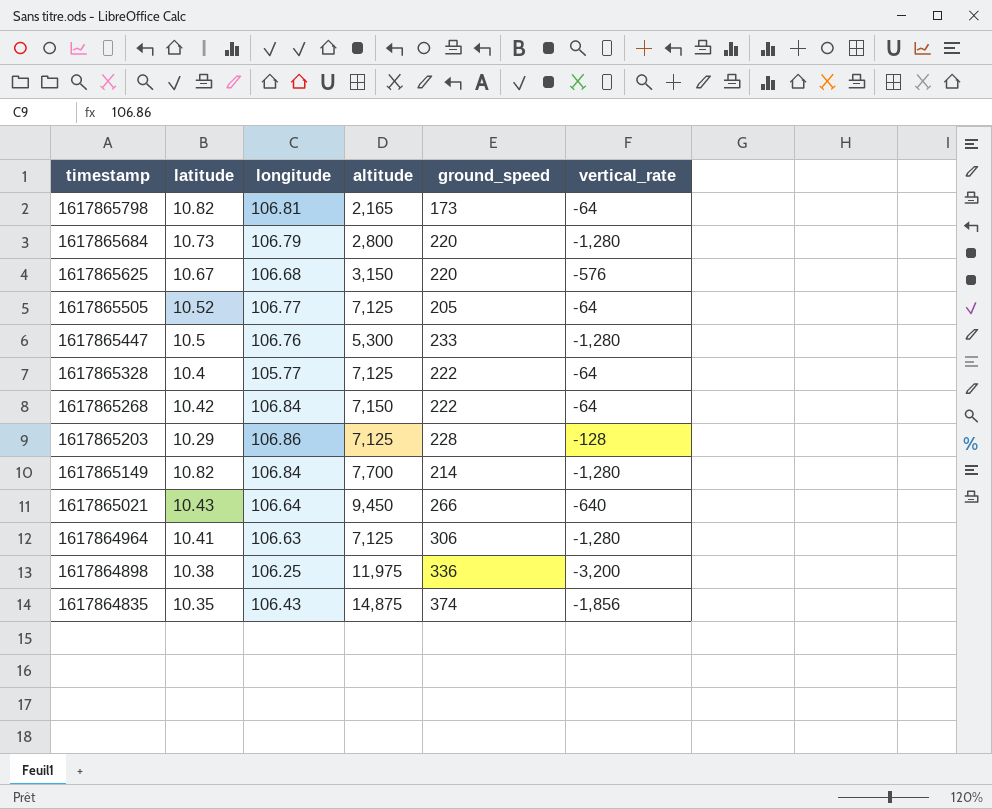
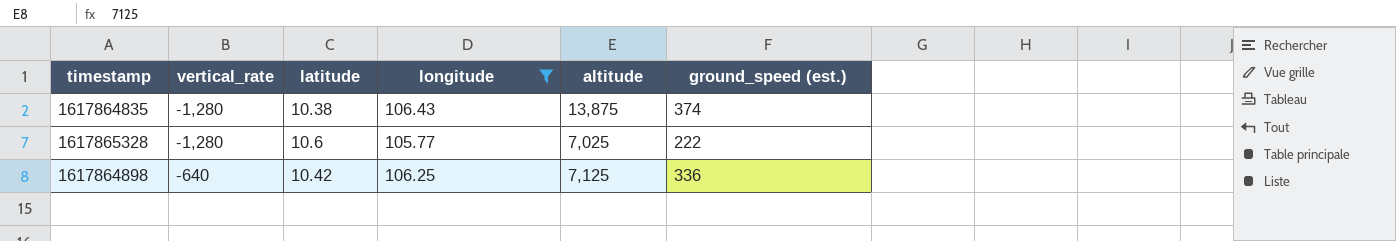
filter: none -> longitude <= 106.43
row order: timestamp descending -> vertical_rate ascending
column vertical_rate | position: 6 -> 2
column name: ground_speed -> ground_speed (est.)
1617864835 | vertical_rate: -1,856 -> -1,280
1617864835 | latitude: 10.35 -> 10.38
1617864835 | altitude: 14,875 -> 13,875
1617865328 | vertical_rate: -64 -> -1,280
1617865328 | latitude: 10.4 -> 10.6
1617865328 | altitude: 7,125 -> 7,025
1617864898 | vertical_rate: -3,200 -> -640
1617864898 | latitude: 10.38 -> 10.42
1617864898 | altitude: 11,975 -> 7,125

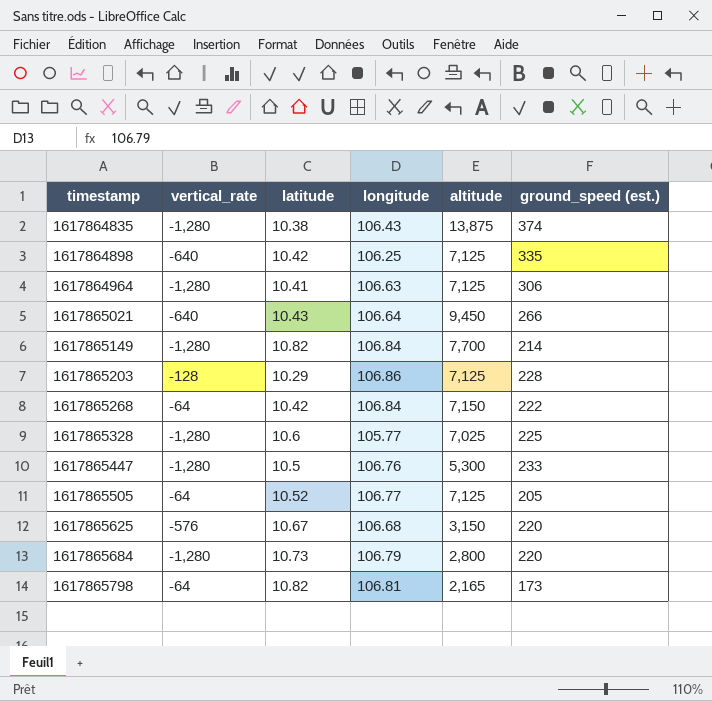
filter: longitude <= 106.43 -> none
row order: vertical_rate ascending -> timestamp ascending
1617864898 | ground_speed (est.): 336 -> 335
1617865328 | ground_speed (est.): 222 -> 225

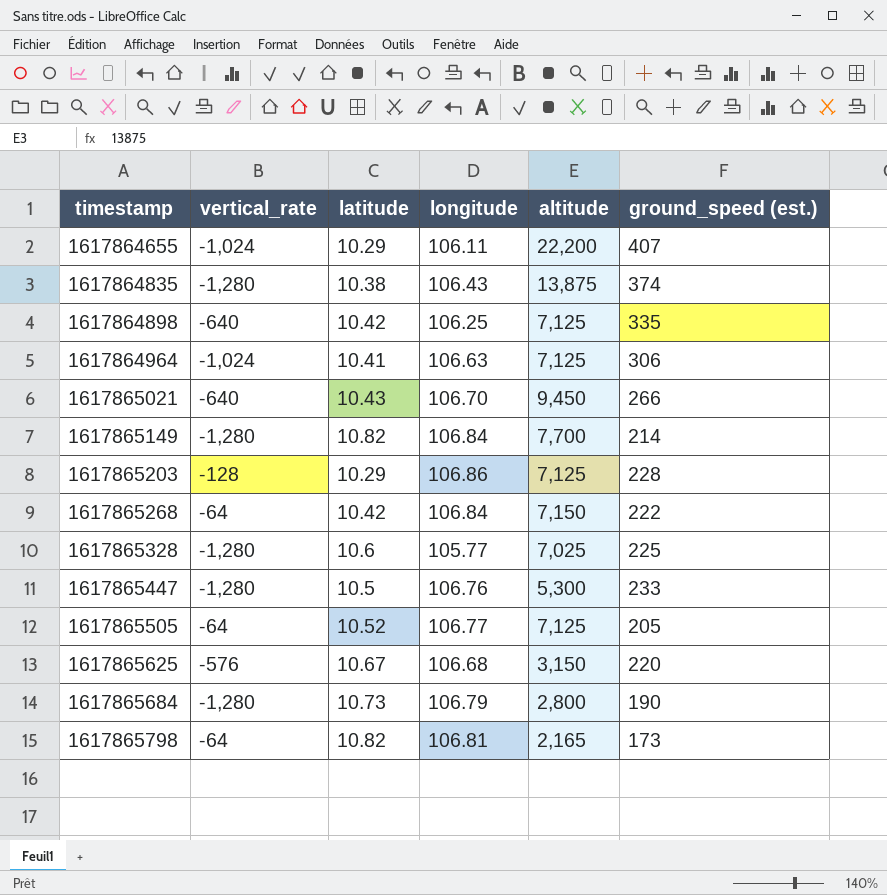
row 1617864655: none -> -1,024 | 10.29 | 106.11 | 22,200 | 407
1617864964 | vertical_rate: -1,280 -> -1,024
1617865021 | longitude: 106.64 -> 106.70
1617865684 | ground_speed (est.): 220 -> 190

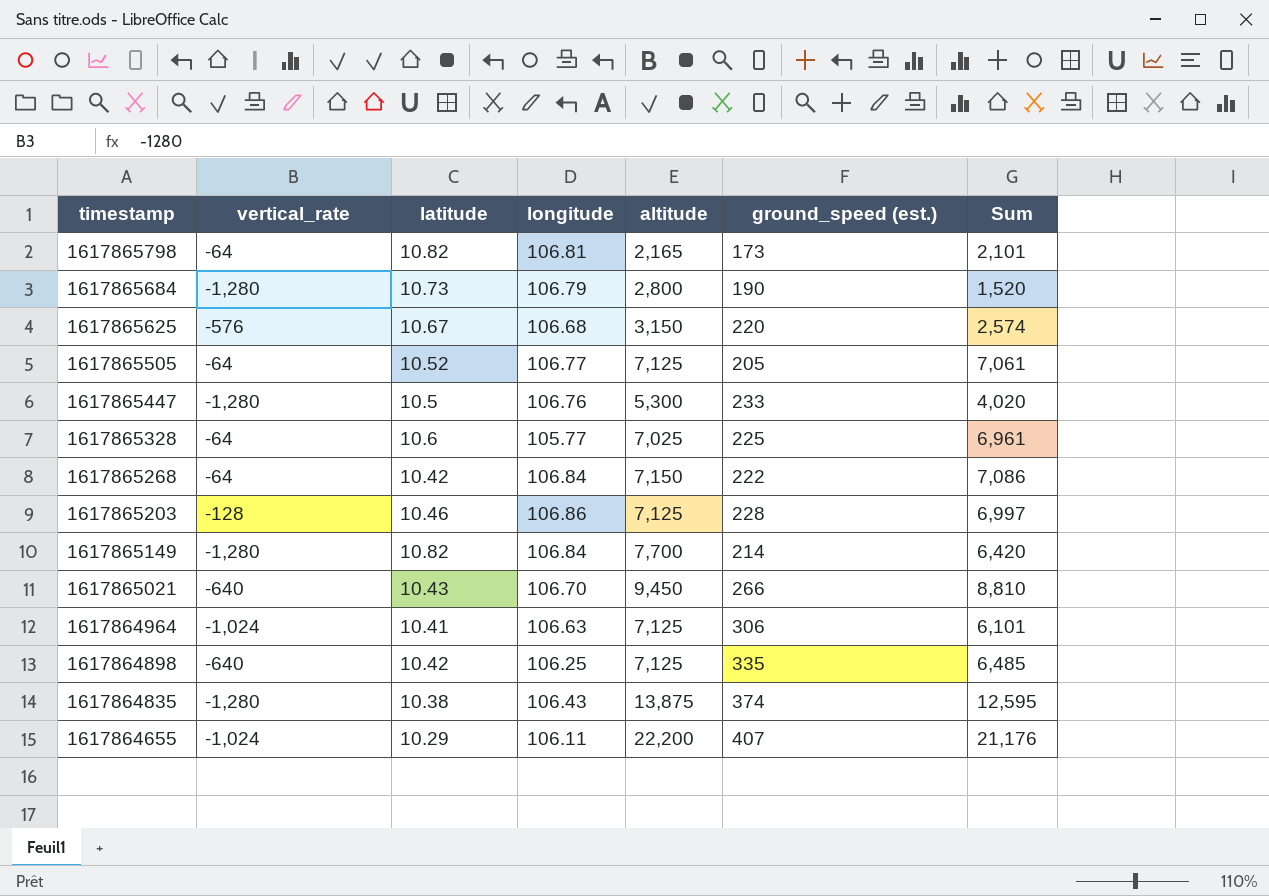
row order: timestamp ascending -> timestamp descending
column Sum | formula: none -> [vertical_rate] + [altitude]
1617865328 | vertical_rate: -1,280 -> -64
1617865203 | latitude: 10.29 -> 10.46

